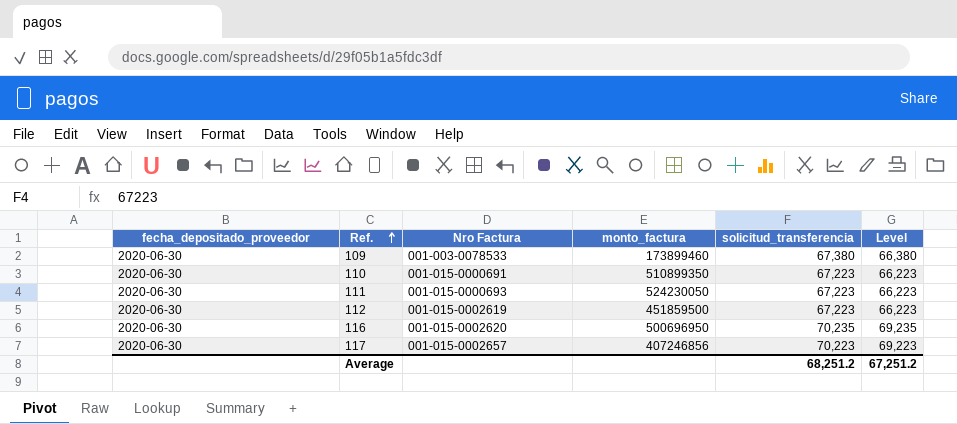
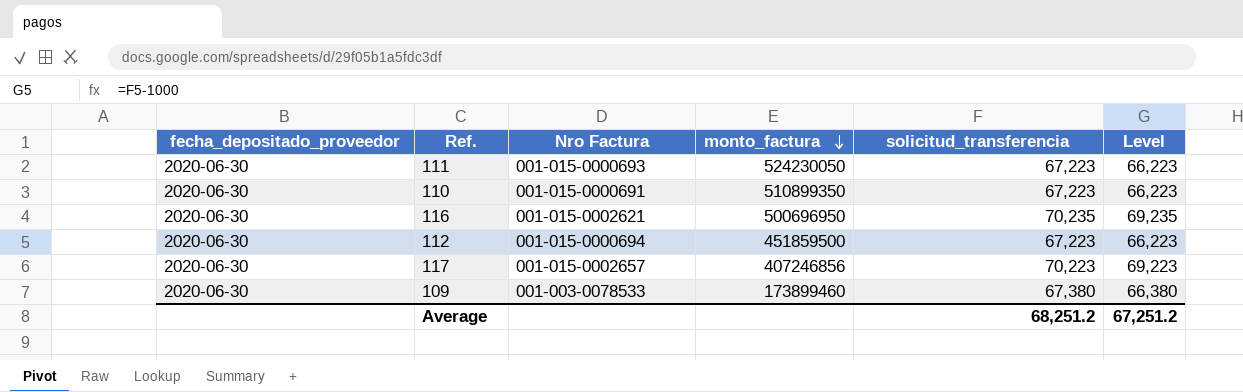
row order: Ref. ascending -> monto_factura descending
116 | Nro Factura: 001-015-0002620 -> 001-015-0002621
112 | Nro Factura: 001-015-0002619 -> 001-015-0000694

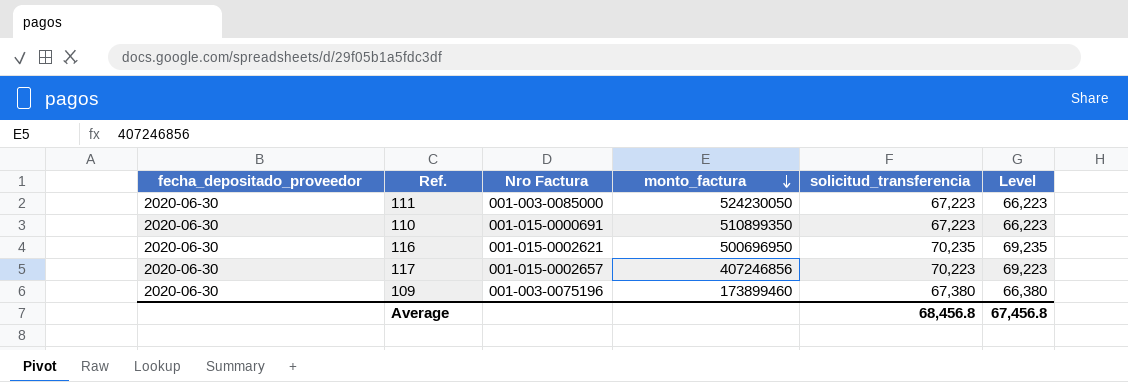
row 112: 2020-06-30 | 001-015-0000694 | 451859500 | 67,223 | 66,223 -> none
111 | Nro Factura: 001-015-0000693 -> 001-003-0085000
109 | Nro Factura: 001-003-0078533 -> 001-003-0075196
Average | solicitud_transferencia: 68,251.2 -> 68,456.8
Average | Level: 67,251.2 -> 67,456.8

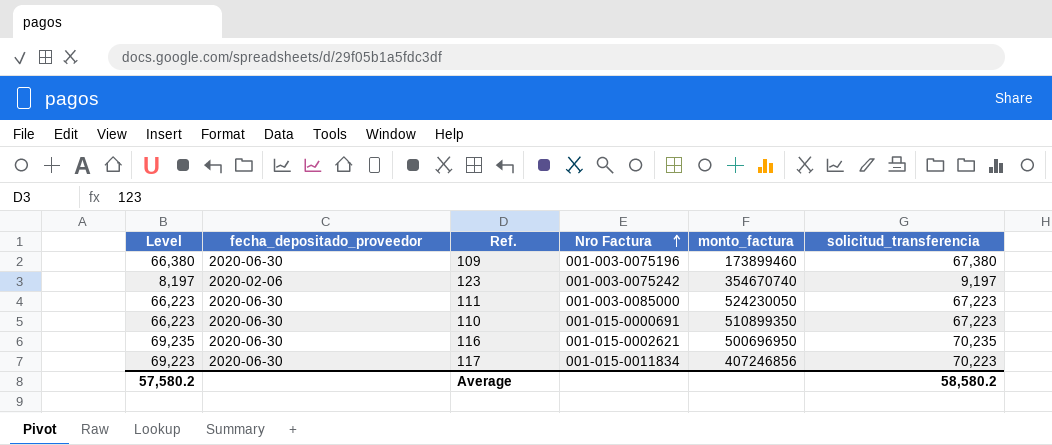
row order: monto_factura descending -> Nro Factura ascending
column Level | position: 6 -> 1
row 123: none -> 8,197 | 2020-02-06 | 001-003-0075242 | 354670740 | 9,197
117 | Nro Factura: 001-015-0002657 -> 001-015-0011834
Average | Level: 67,456.8 -> 57,580.2
Average | solicitud_transferencia: 68,456.8 -> 58,580.2

